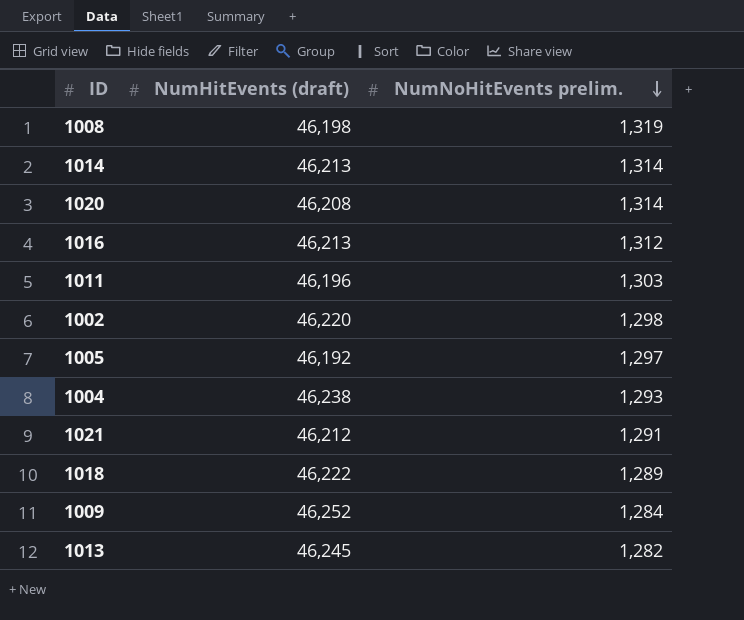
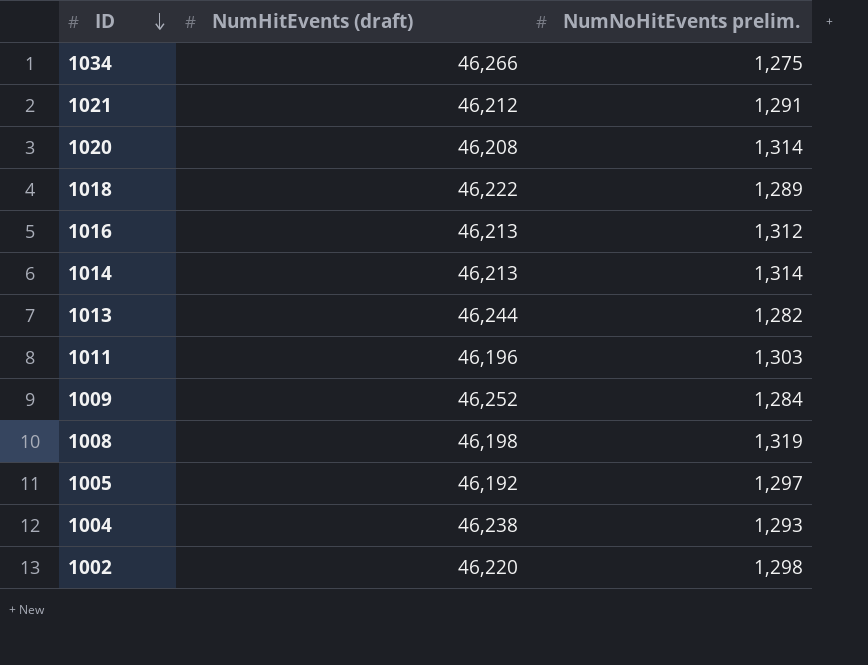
row order: NumNoHitEvents prelim. descending -> ID descending
row 1034: none -> 46,266 | 1,275
1013 | NumHitEvents (draft): 46,245 -> 46,244

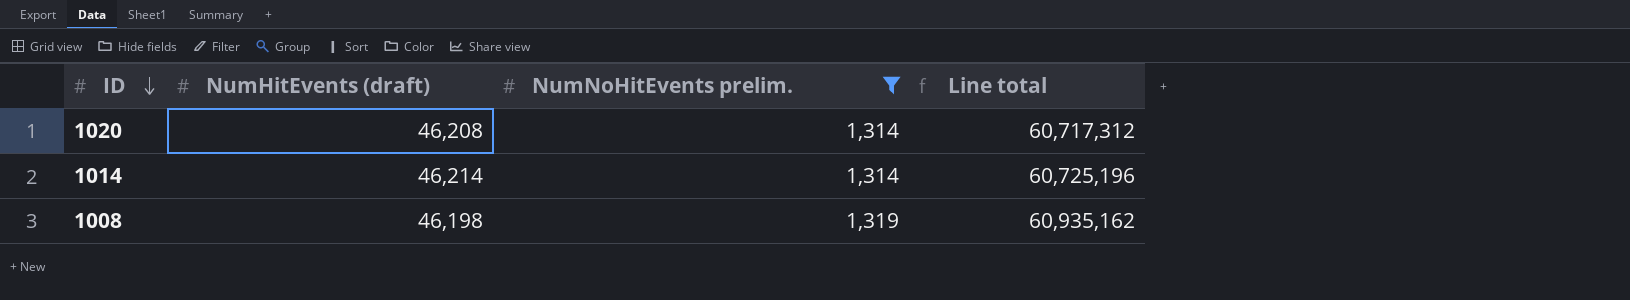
filter: none -> NumNoHitEvents prelim. >= 1,314
column Line total | formula: none -> [NumHitEvents (draft)] * [NumNoHitEvents prelim.]
1014 | NumHitEvents (draft): 46,213 -> 46,214

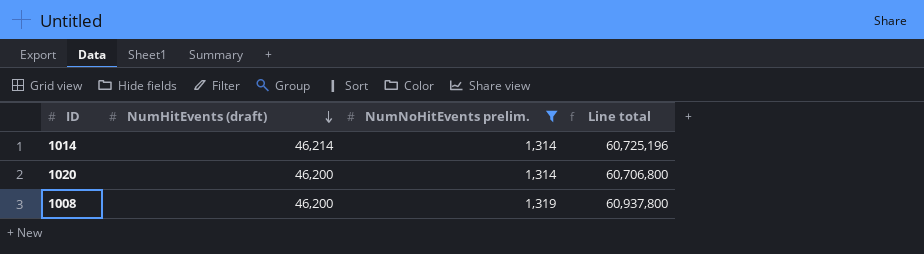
row order: ID descending -> NumHitEvents (draft) descending
1020 | NumHitEvents (draft): 46,208 -> 46,200
1020 | Line total: 60,717,312 -> 60,706,800
1008 | NumHitEvents (draft): 46,198 -> 46,200
1008 | Line total: 60,935,162 -> 60,937,800

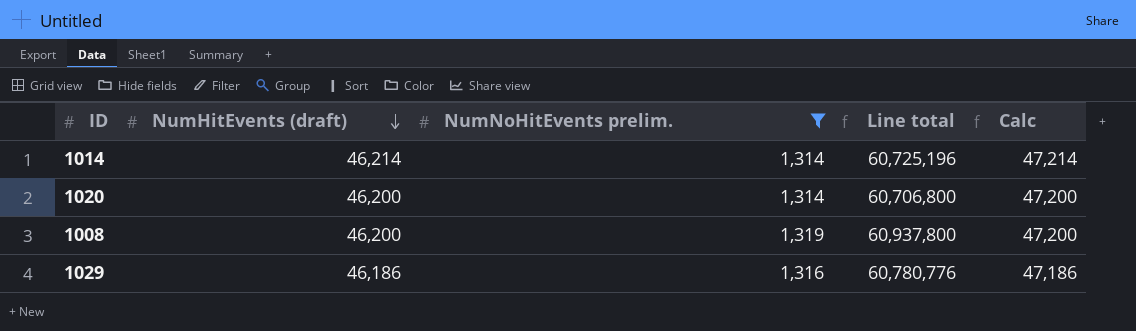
column Calc | formula: none -> [NumHitEvents (draft)] + 1000
row 1029: none -> 46,186 | 1,316 | 60,780,776 | 47,186

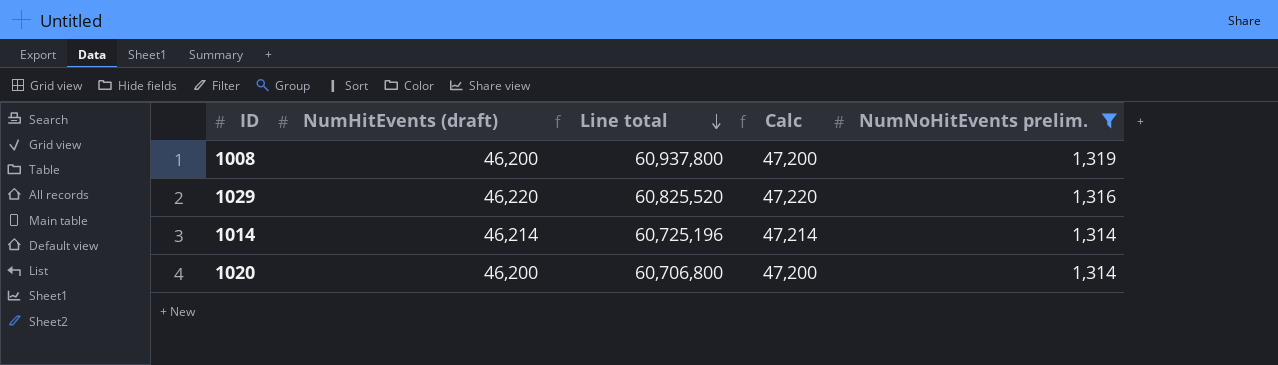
row order: NumHitEvents (draft) descending -> Line total descending
column NumNoHitEvents prelim. | position: 3 -> 5
1029 | NumHitEvents (draft): 46,186 -> 46,220
1029 | Line total: 60,780,776 -> 60,825,520
1029 | Calc: 47,186 -> 47,220

